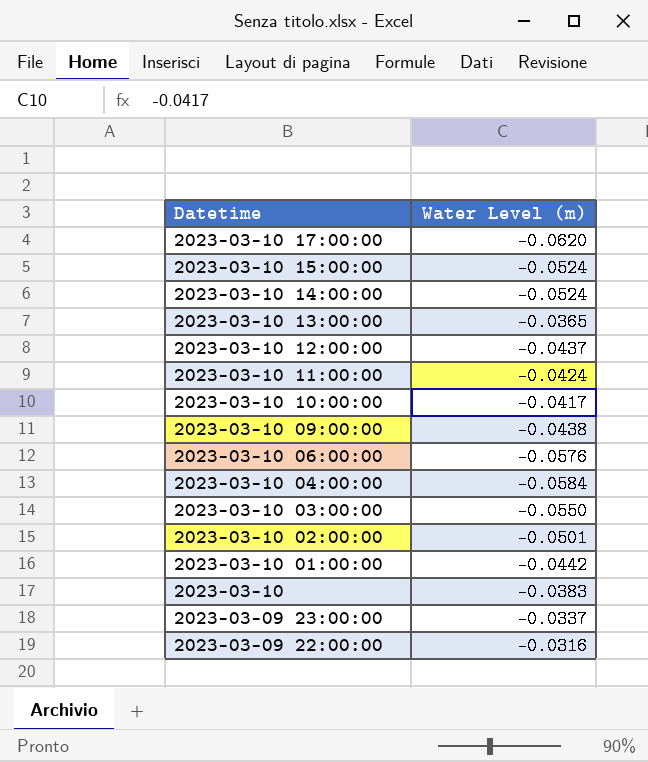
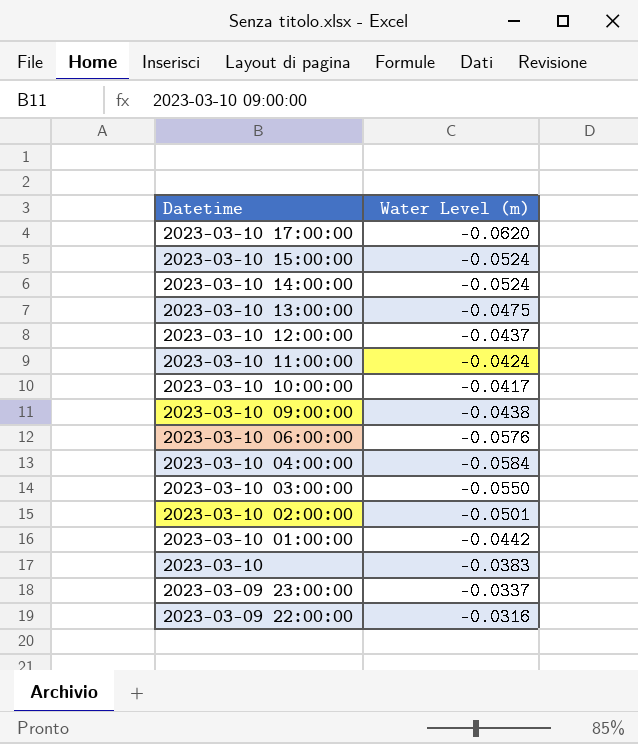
2023-03-10 13:00:00 | Water Level (m): -0.0365 -> -0.0475

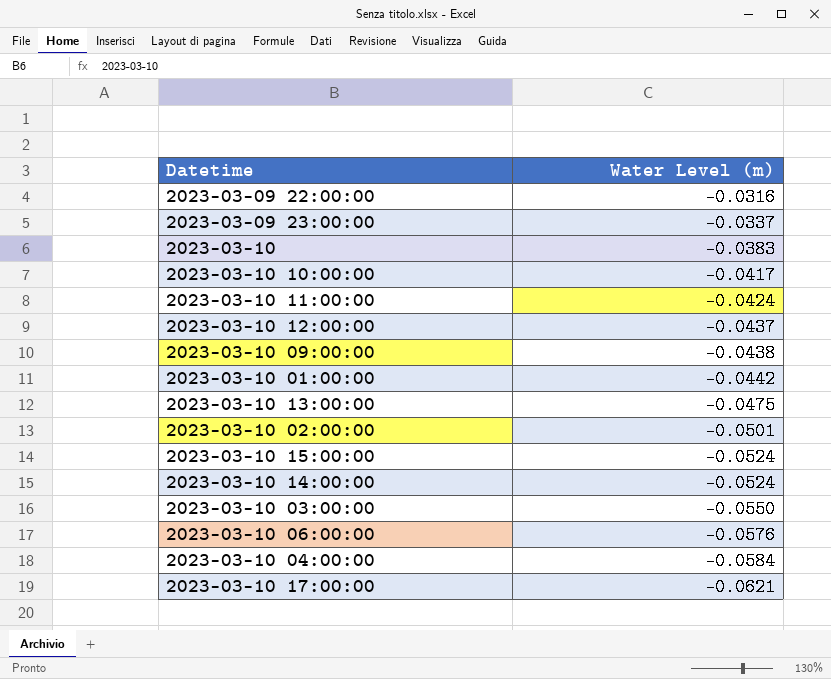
row order: Datetime descending -> Water Level (m) descending
2023-03-10 17:00:00 | Water Level (m): -0.0620 -> -0.0621

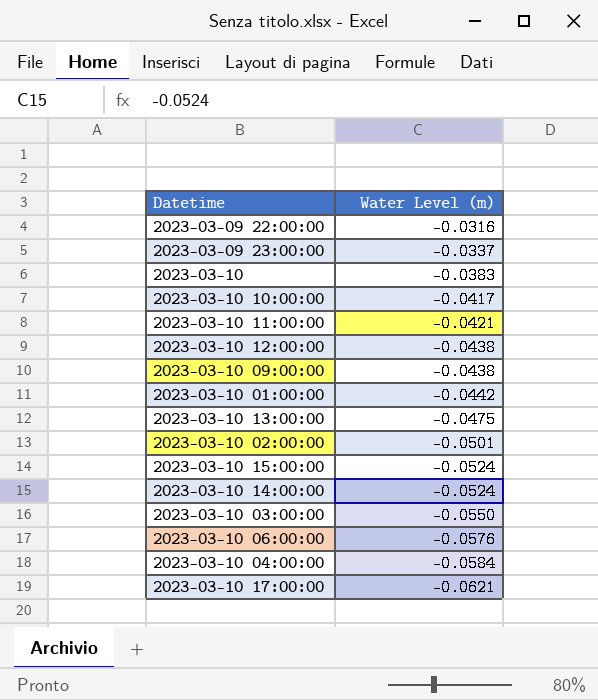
2023-03-10 11:00:00 | Water Level (m): -0.0424 -> -0.0421
2023-03-10 12:00:00 | Water Level (m): -0.0437 -> -0.0438

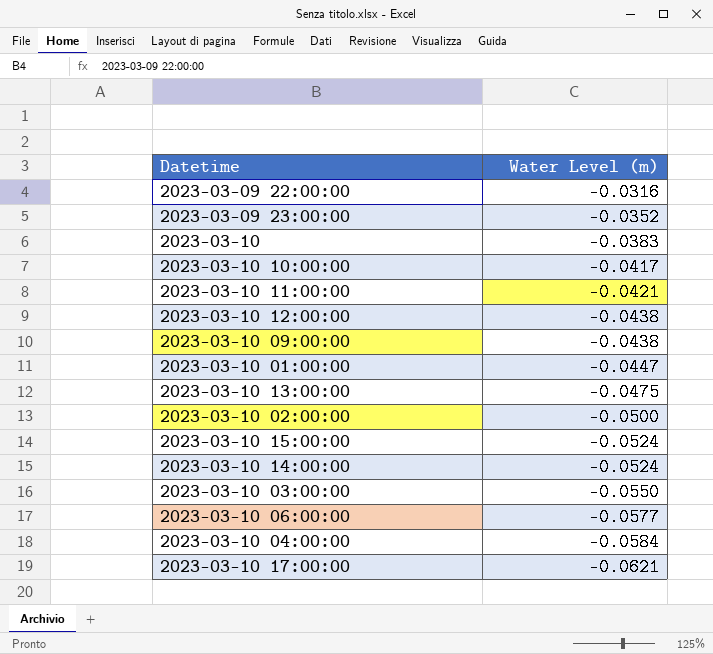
2023-03-09 23:00:00 | Water Level (m): -0.0337 -> -0.0352
2023-03-10 01:00:00 | Water Level (m): -0.0442 -> -0.0447
2023-03-10 02:00:00 | Water Level (m): -0.0501 -> -0.0500
2023-03-10 06:00:00 | Water Level (m): -0.0576 -> -0.0577

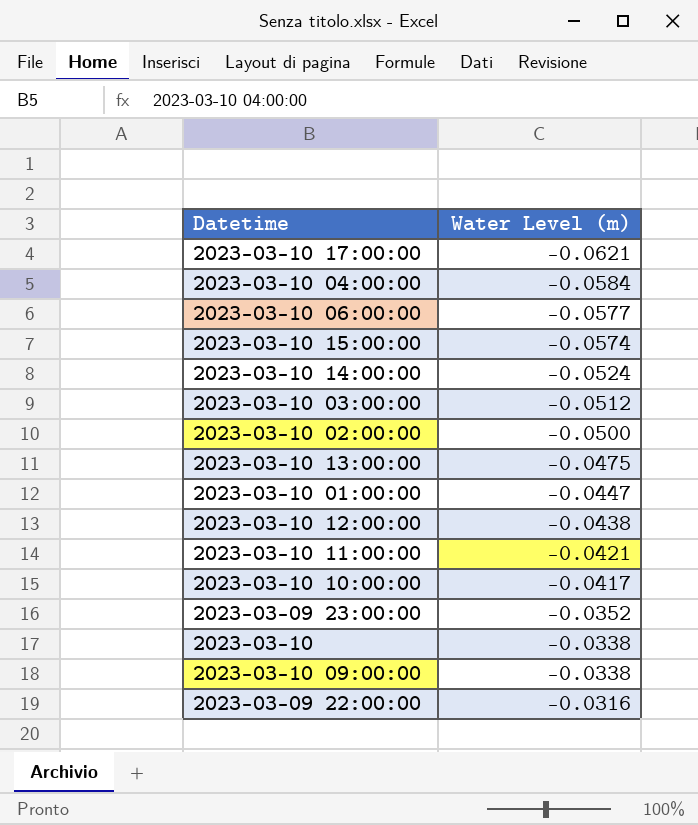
row order: Water Level (m) descending -> Water Level (m) ascending
2023-03-10 15:00:00 | Water Level (m): -0.0524 -> -0.0574
2023-03-10 03:00:00 | Water Level (m): -0.0550 -> -0.0512
2023-03-10 | Water Level (m): -0.0383 -> -0.0338
2023-03-10 09:00:00 | Water Level (m): -0.0438 -> -0.0338

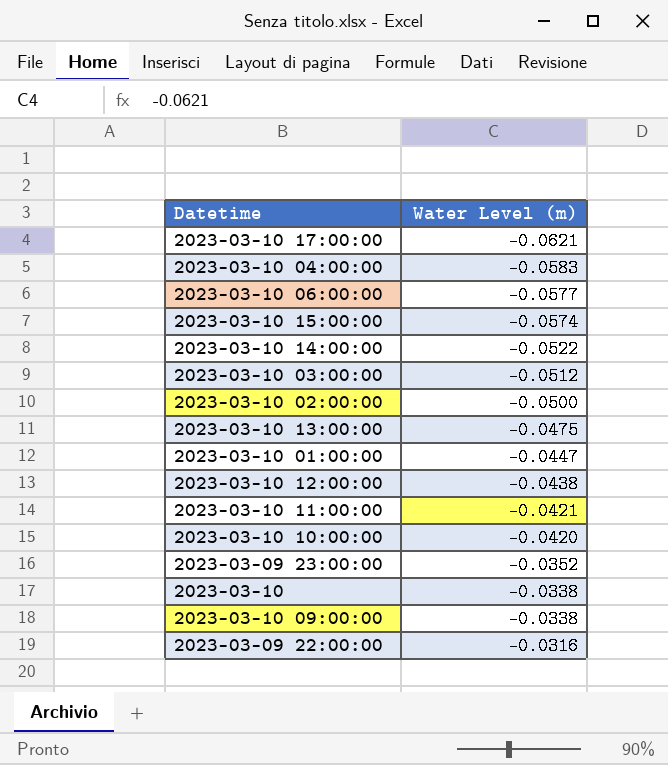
2023-03-10 04:00:00 | Water Level (m): -0.0584 -> -0.0583
2023-03-10 14:00:00 | Water Level (m): -0.0524 -> -0.0522
2023-03-10 10:00:00 | Water Level (m): -0.0417 -> -0.0420

